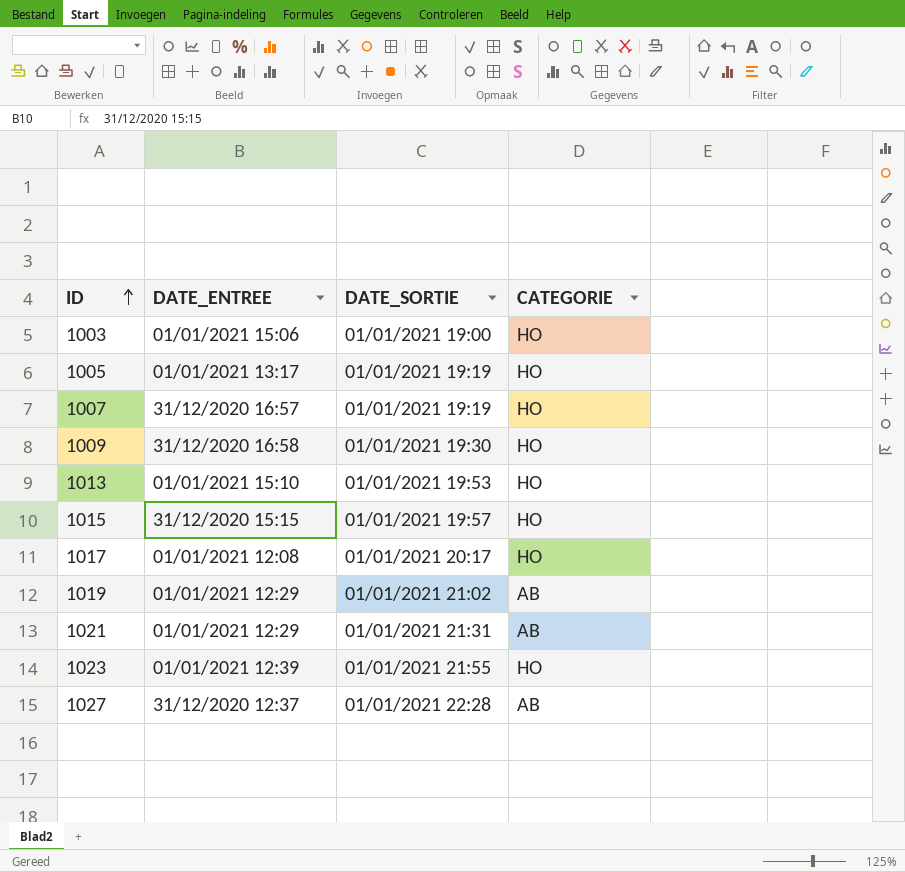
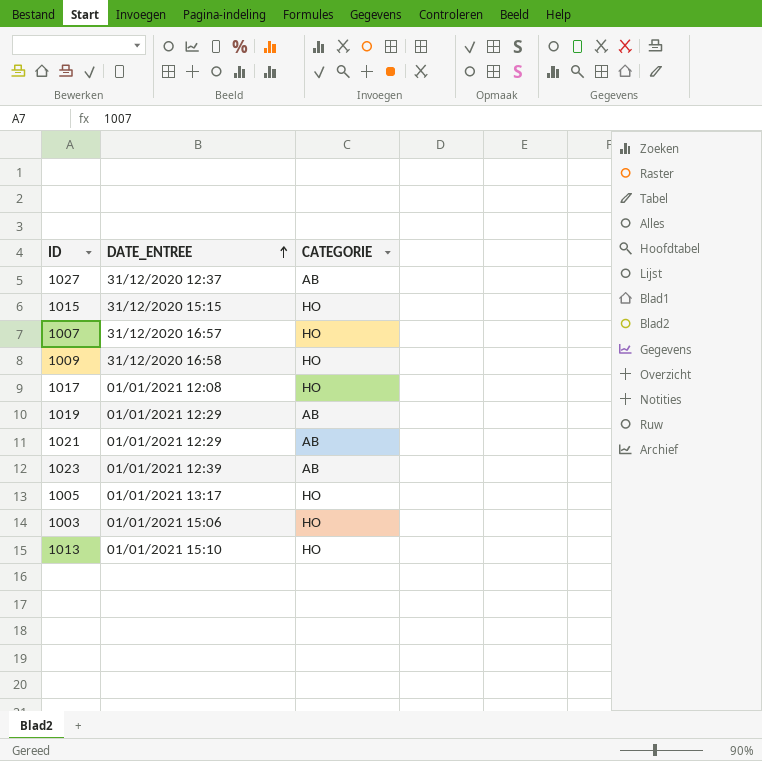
row order: ID ascending -> DATE_ENTREE ascending
column DATE_SORTIE | position: 3 -> none
1023 | CATEGORIE: HO -> AB

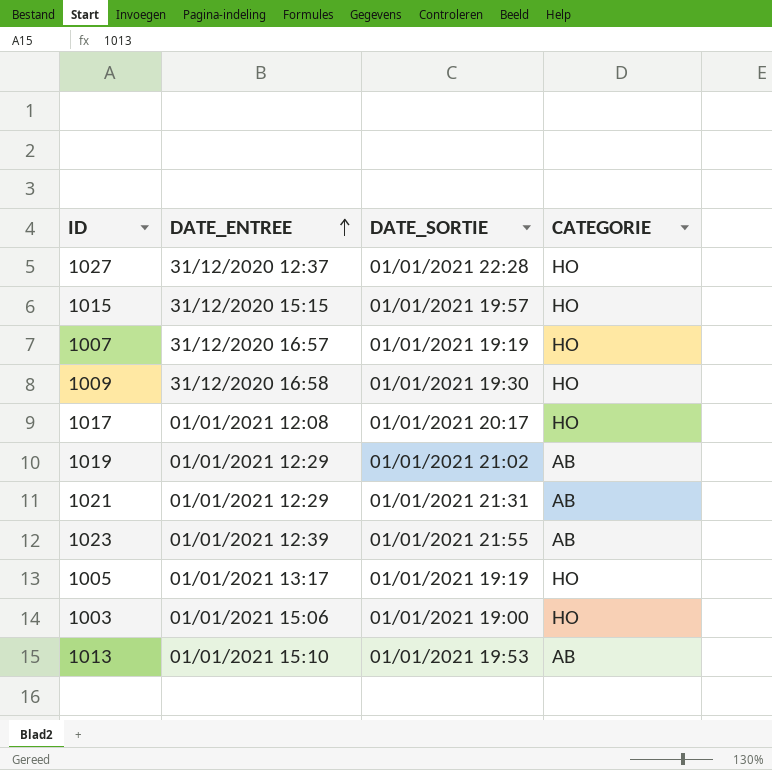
column DATE_SORTIE | position: none -> 3
1027 | CATEGORIE: AB -> HO
1013 | CATEGORIE: HO -> AB

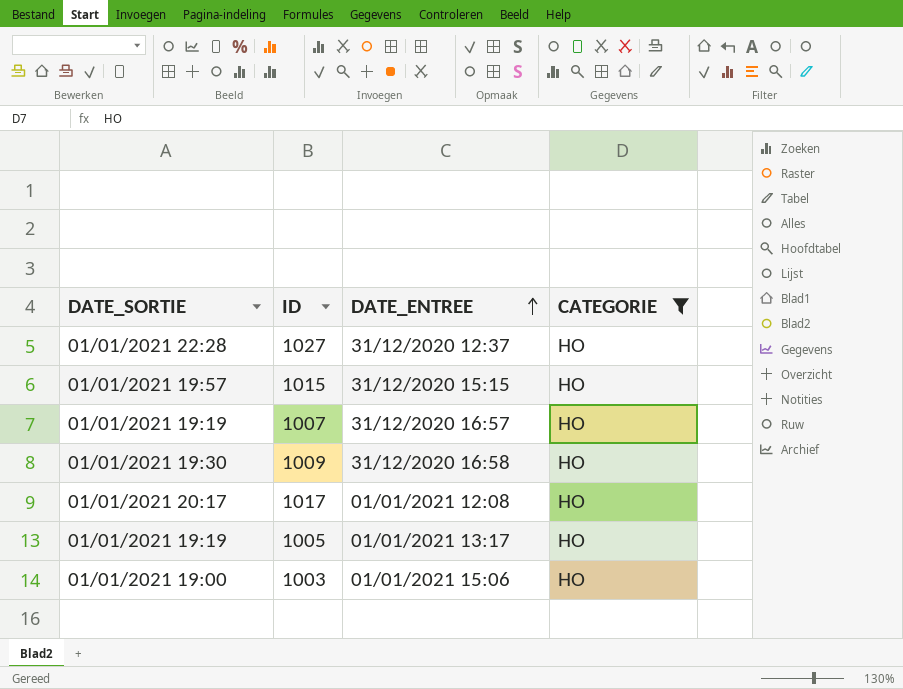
filter: none -> CATEGORIE = HO
column DATE_SORTIE | position: 3 -> 1

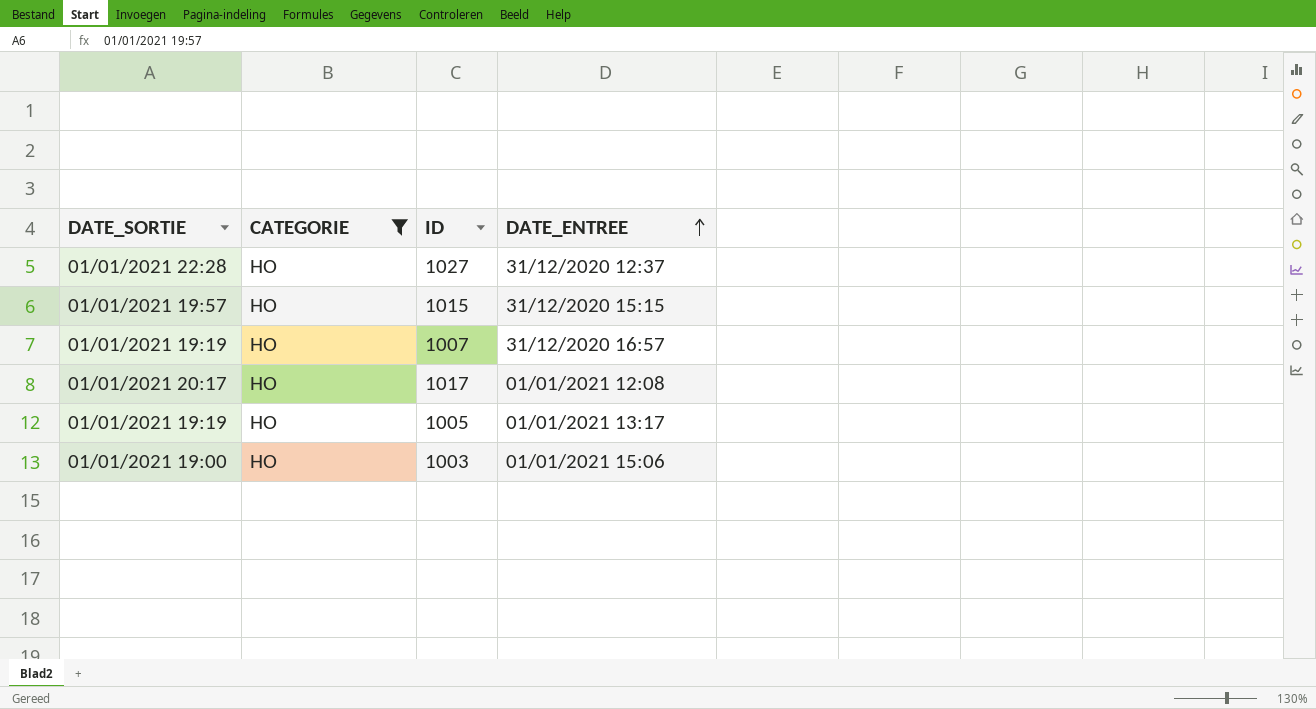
column CATEGORIE | position: 4 -> 2
row 1009: 01/01/2021 19:30 | 31/12/2020 16:58 | HO -> none

